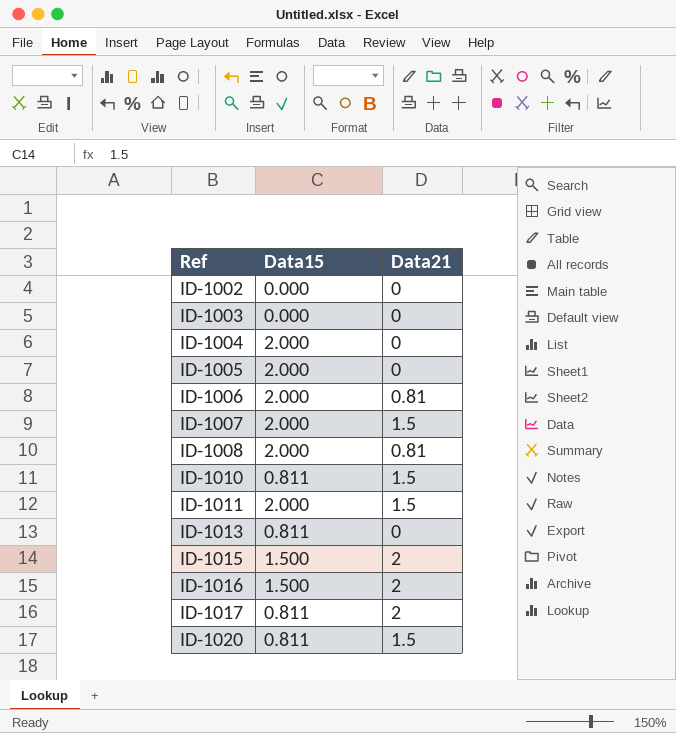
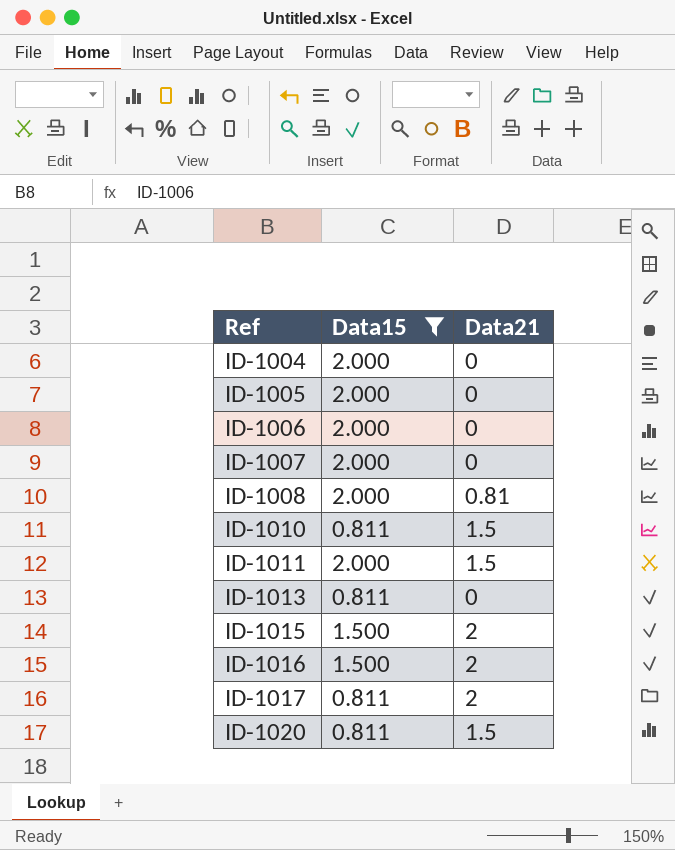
filter: none -> Data15 != 0.000
ID-1006 | Data21: 0.81 -> 0
ID-1007 | Data21: 1.5 -> 0

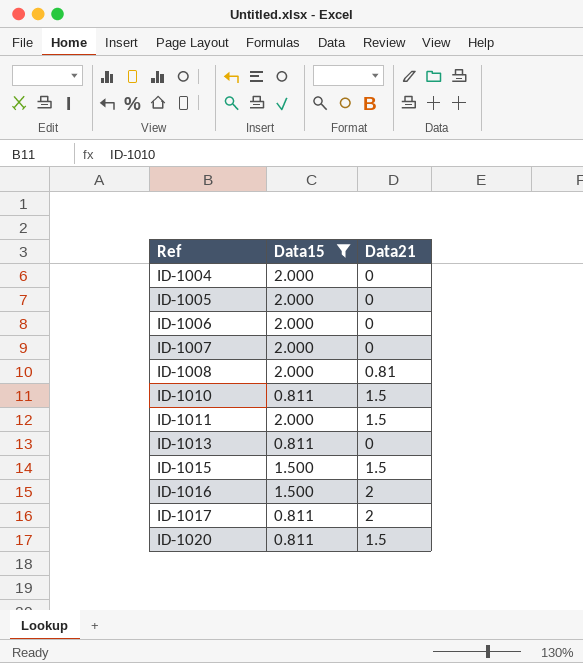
ID-1015 | Data21: 2 -> 1.5

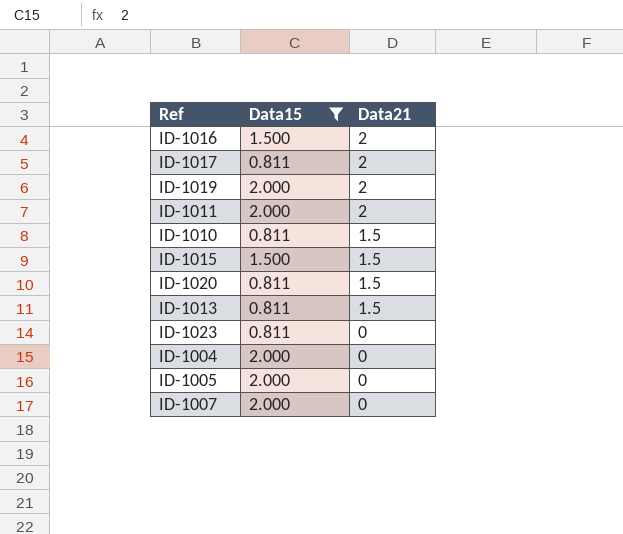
row order: Ref ascending -> Data21 descending
row ID-1006: 2.000 | 0 -> none
row ID-1008: 2.000 | 0.81 -> none
row ID-1019: none -> 2.000 | 2
ID-1011 | Data21: 1.5 -> 2
ID-1013 | Data21: 0 -> 1.5
row ID-1023: none -> 0.811 | 0

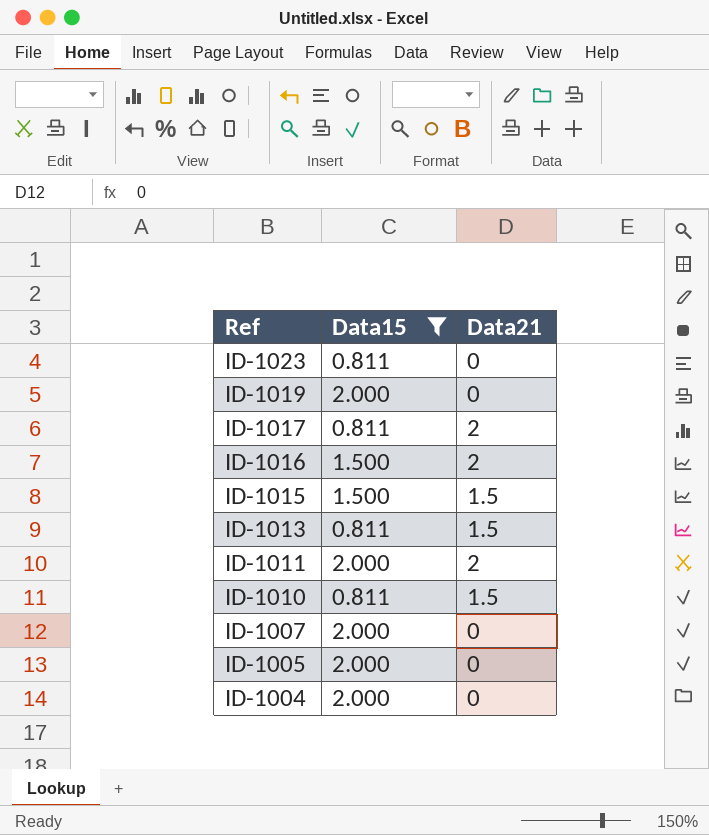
row order: Data21 descending -> Ref descending
row ID-1020: 0.811 | 1.5 -> none
ID-1019 | Data21: 2 -> 0

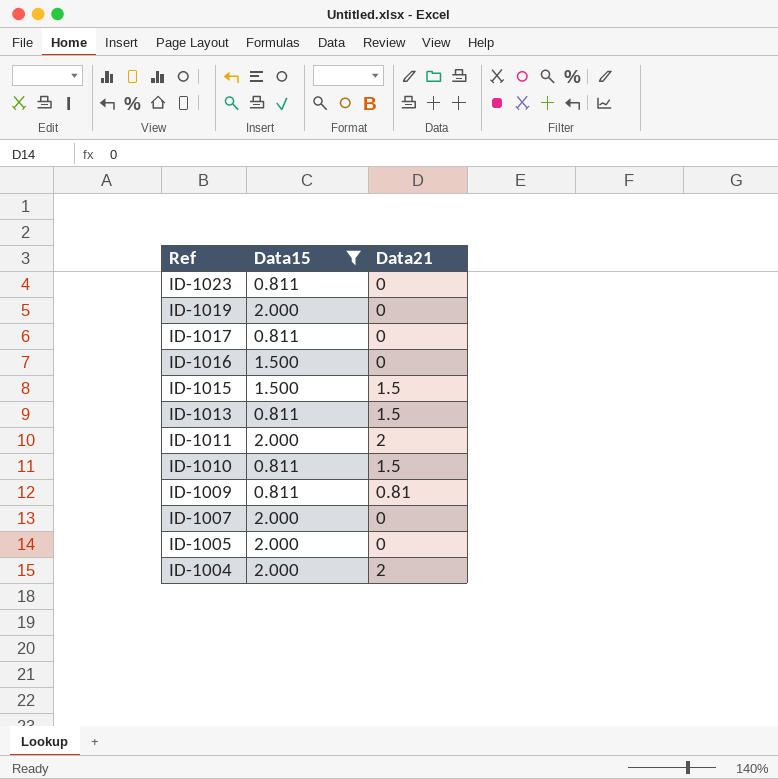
ID-1017 | Data21: 2 -> 0
ID-1016 | Data21: 2 -> 0
row ID-1009: none -> 0.811 | 0.81
ID-1004 | Data21: 0 -> 2

